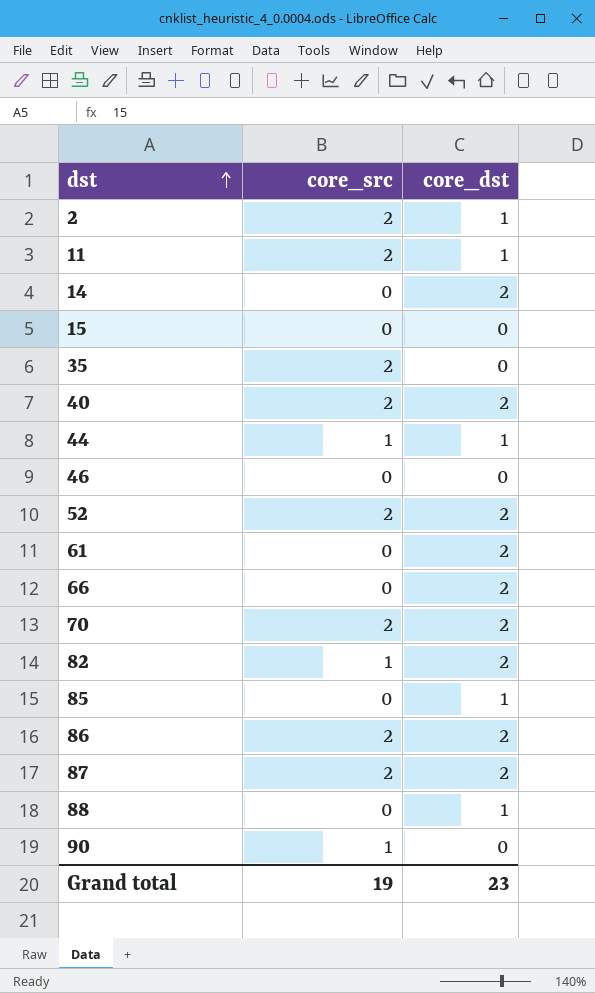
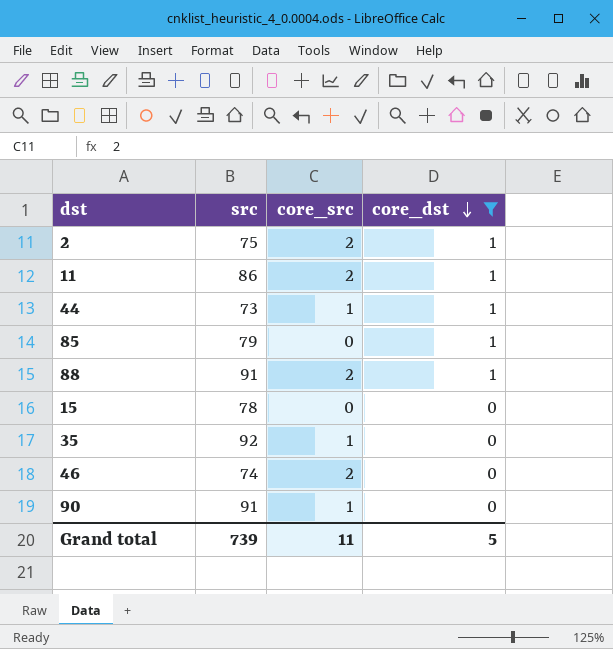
filter: none -> core_dst != 2
row order: dst ascending -> core_dst descending
column src | position: none -> 2
88 | core_src: 0 -> 2
35 | core_src: 2 -> 1
46 | core_src: 0 -> 2
Grand total | core_src: 19 -> 11
Grand total | core_dst: 23 -> 5

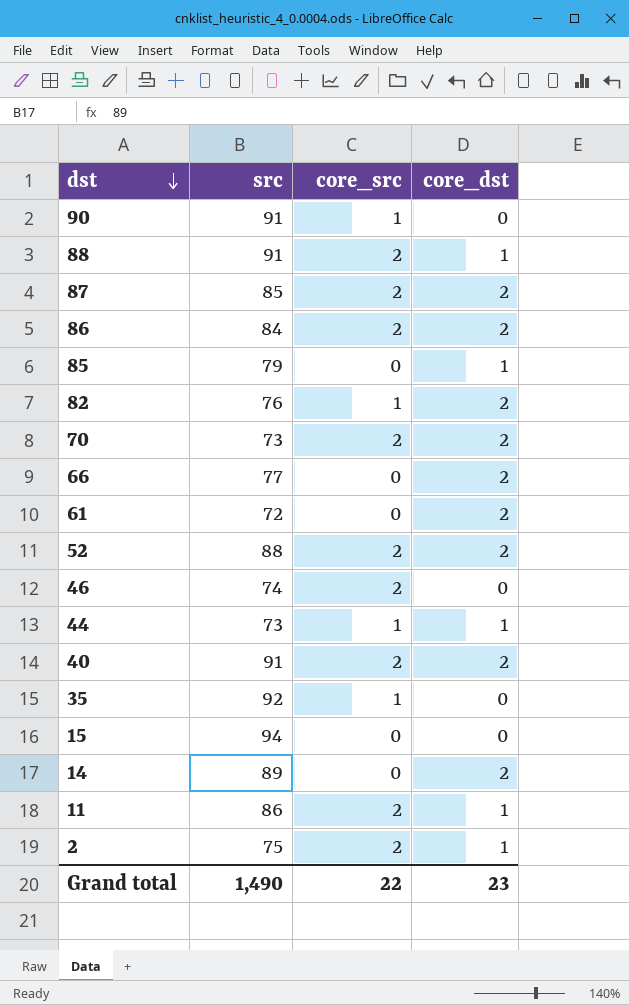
filter: core_dst != 2 -> none
row order: core_dst descending -> dst descending
15 | src: 78 -> 94
Grand total | src: 739 -> 1,490
Grand total | core_src: 11 -> 22
Grand total | core_dst: 5 -> 23

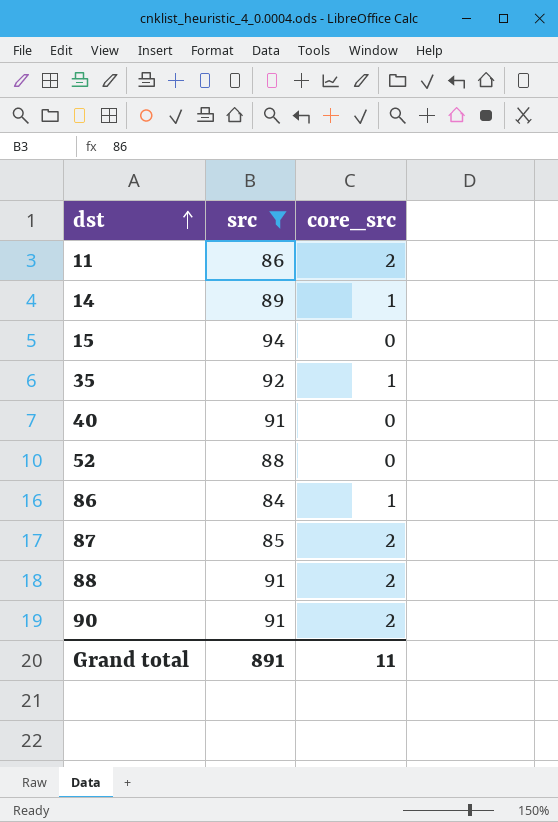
filter: none -> src >= 84
row order: dst descending -> dst ascending
column core_dst | position: 4 -> none
14 | core_src: 0 -> 1
40 | core_src: 2 -> 0
52 | core_src: 2 -> 0
86 | core_src: 2 -> 1
90 | core_src: 1 -> 2
Grand total | src: 1,490 -> 891
Grand total | core_src: 22 -> 11

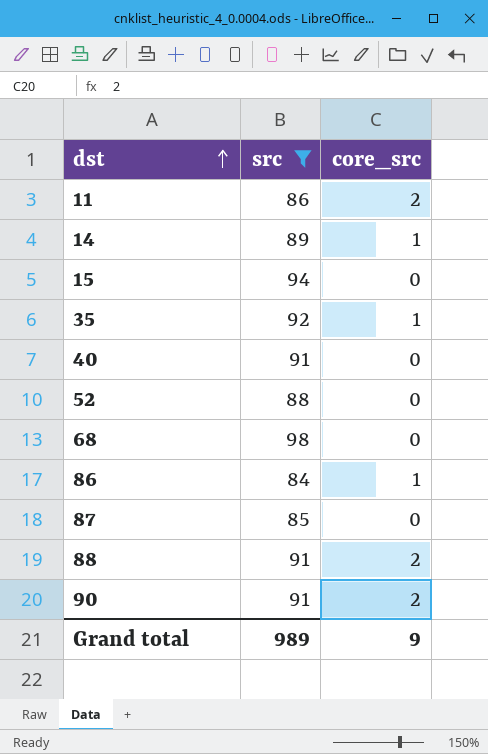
row 68: none -> 98 | 0
87 | core_src: 2 -> 0
Grand total | src: 891 -> 989
Grand total | core_src: 11 -> 9

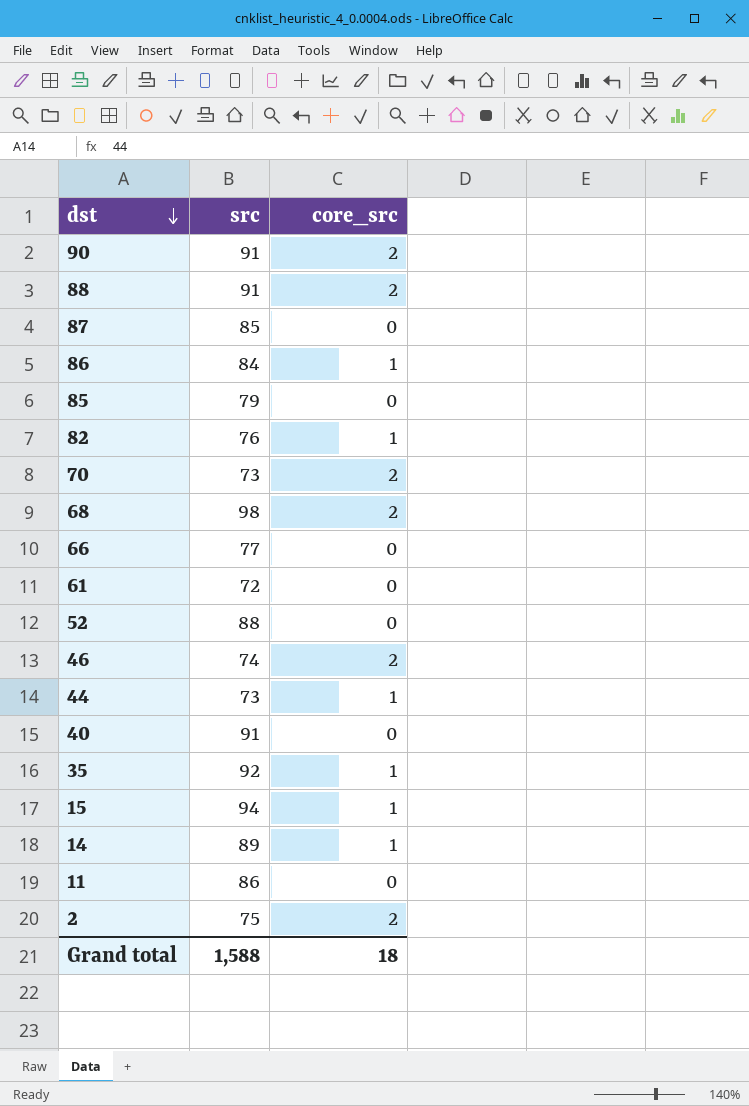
filter: src >= 84 -> none
row order: dst ascending -> dst descending
68 | core_src: 0 -> 2
15 | core_src: 0 -> 1
11 | core_src: 2 -> 0
Grand total | src: 989 -> 1,588
Grand total | core_src: 9 -> 18

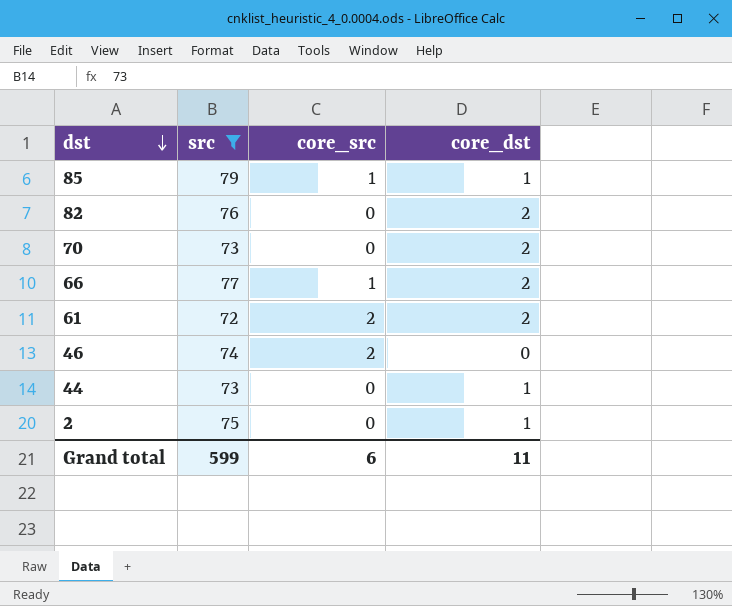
filter: none -> src <= 79
column core_dst | position: none -> 4
85 | core_src: 0 -> 1
82 | core_src: 1 -> 0
70 | core_src: 2 -> 0
66 | core_src: 0 -> 1
61 | core_src: 0 -> 2
44 | core_src: 1 -> 0
2 | core_src: 2 -> 0
Grand total | src: 1,588 -> 599
Grand total | core_src: 18 -> 6

